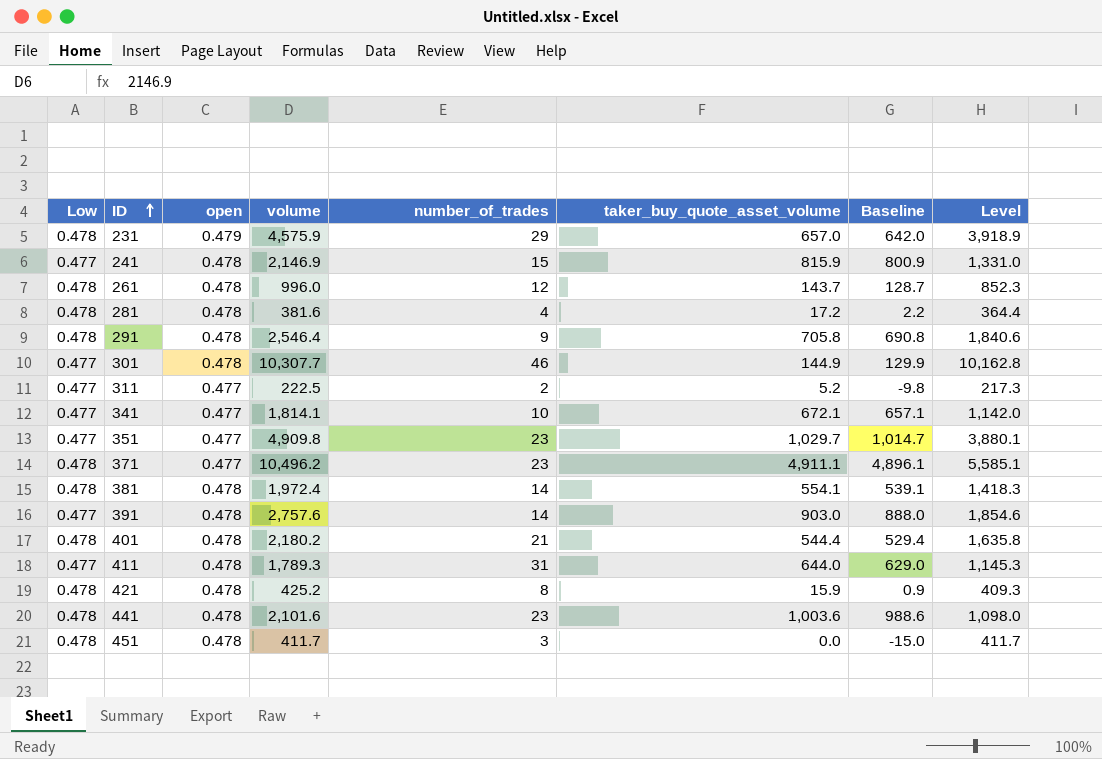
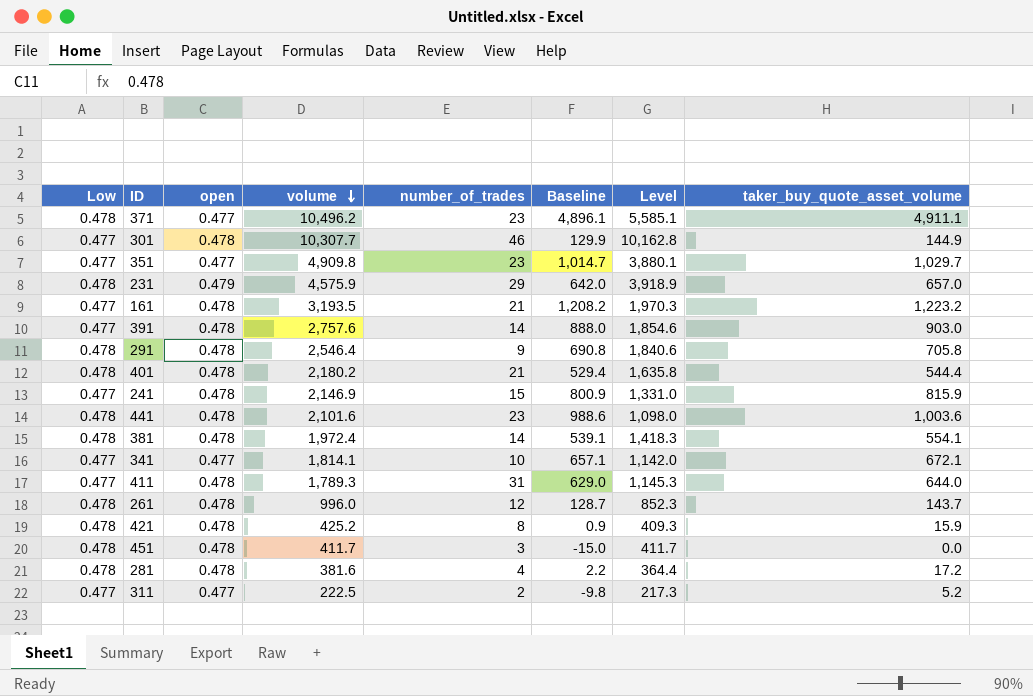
row order: ID ascending -> volume descending
column taker_buy_quote_asset_volume | position: 6 -> 8
row 161: none -> 0.477 | 0.478 | 3,193.5 | 21 | 1,208.2 | 1,970.3 | 1,223.2

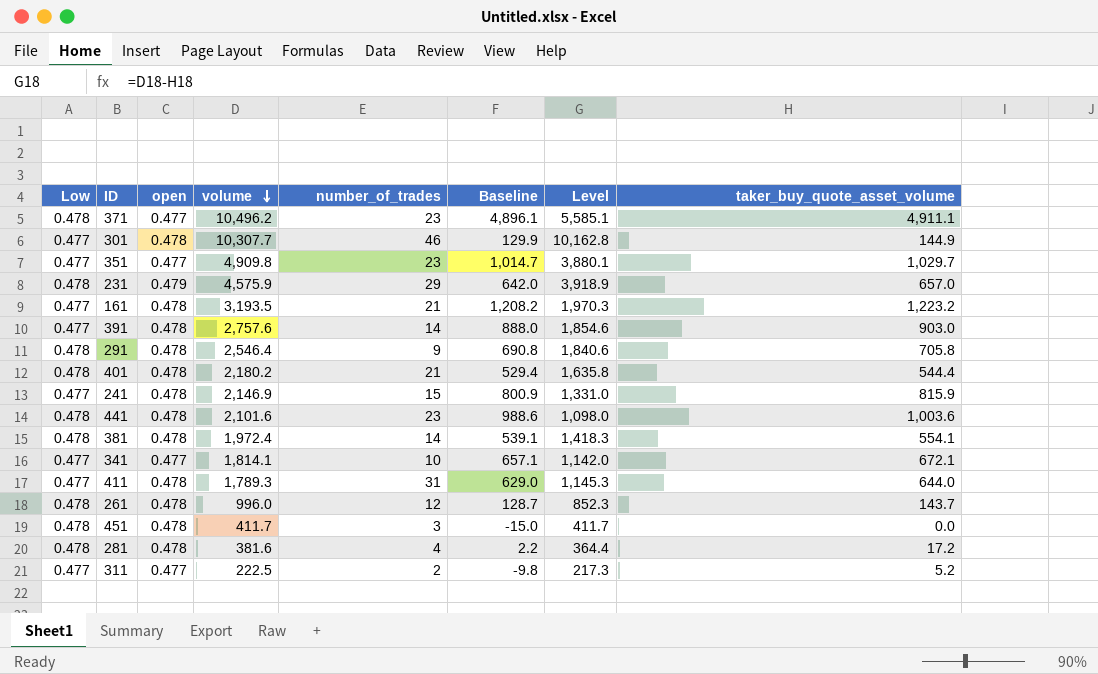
row 421: 0.478 | 0.478 | 425.2 | 8 | 0.9 | 409.3 | 15.9 -> none

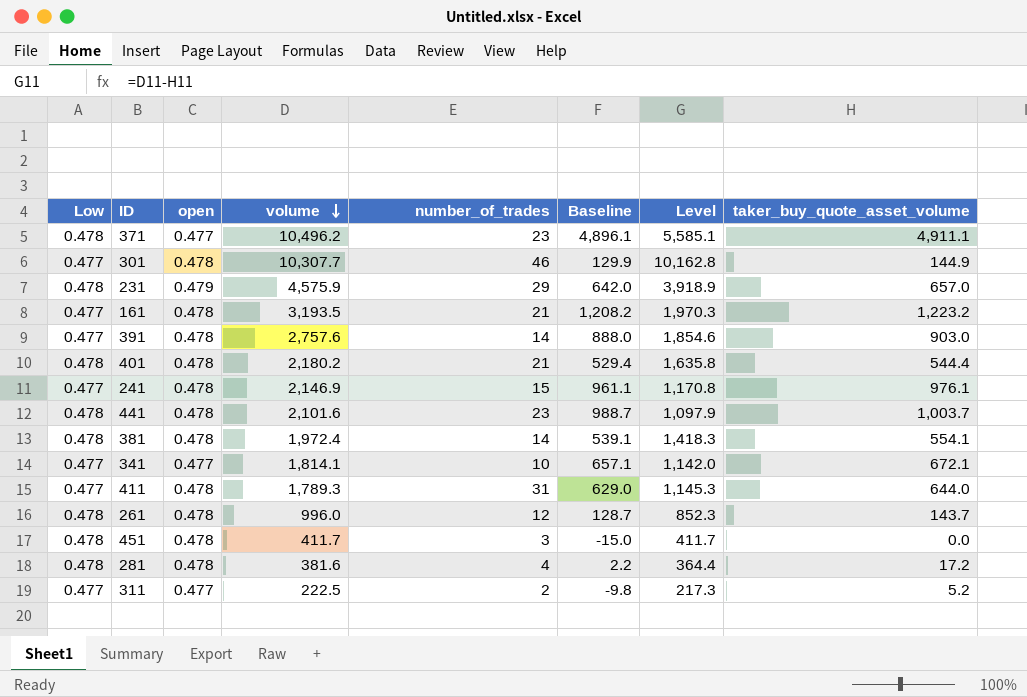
row 351: 0.477 | 0.477 | 4,909.8 | 23 | 1,014.7 | 3,880.1 | 1,029.7 -> none
row 291: 0.478 | 0.478 | 2,546.4 | 9 | 690.8 | 1,840.6 | 705.8 -> none
241 | Baseline: 800.9 -> 961.1
241 | Level: 1,331.0 -> 1,170.8
241 | taker_buy_quote_asset_volume: 815.9 -> 976.1
441 | Baseline: 988.6 -> 988.7
441 | Level: 1,098.0 -> 1,097.9
441 | taker_buy_quote_asset_volume: 1,003.6 -> 1,003.7

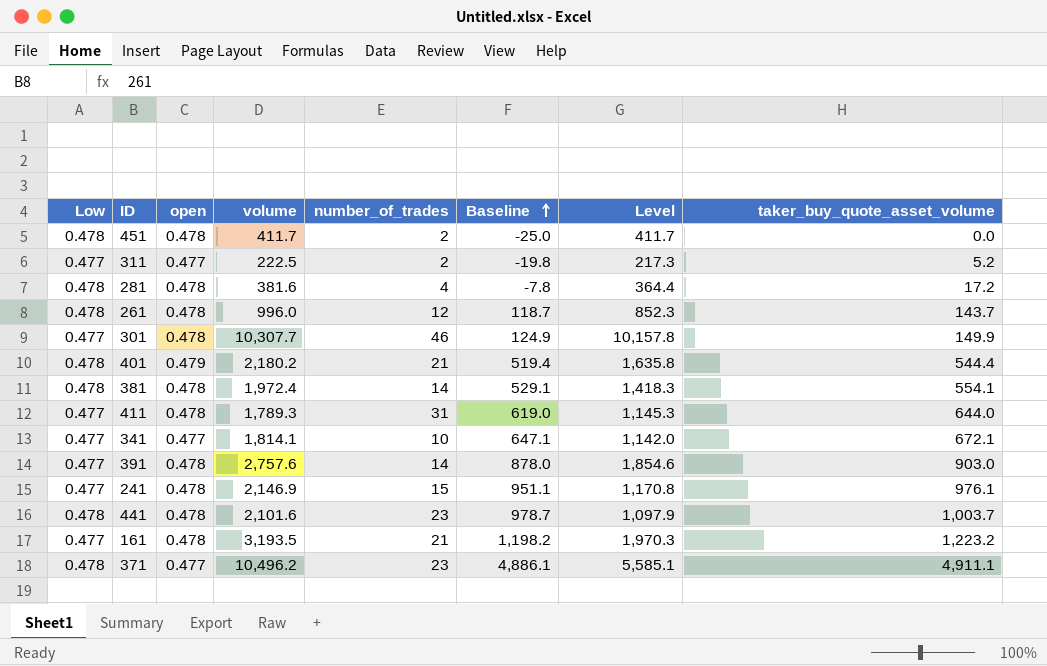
row order: volume descending -> Baseline ascending
column Baseline | formula: [taker_buy_quote_asset_volume] - 15 -> [taker_buy_quote_asset_volume] - 25
row 231: 0.478 | 0.479 | 4,575.9 | 29 | 642.0 | 3,918.9 | 657.0 -> none
451 | number_of_trades: 3 -> 2
301 | Level: 10,162.8 -> 10,157.8
301 | taker_buy_quote_asset_volume: 144.9 -> 149.9
401 | open: 0.478 -> 0.479

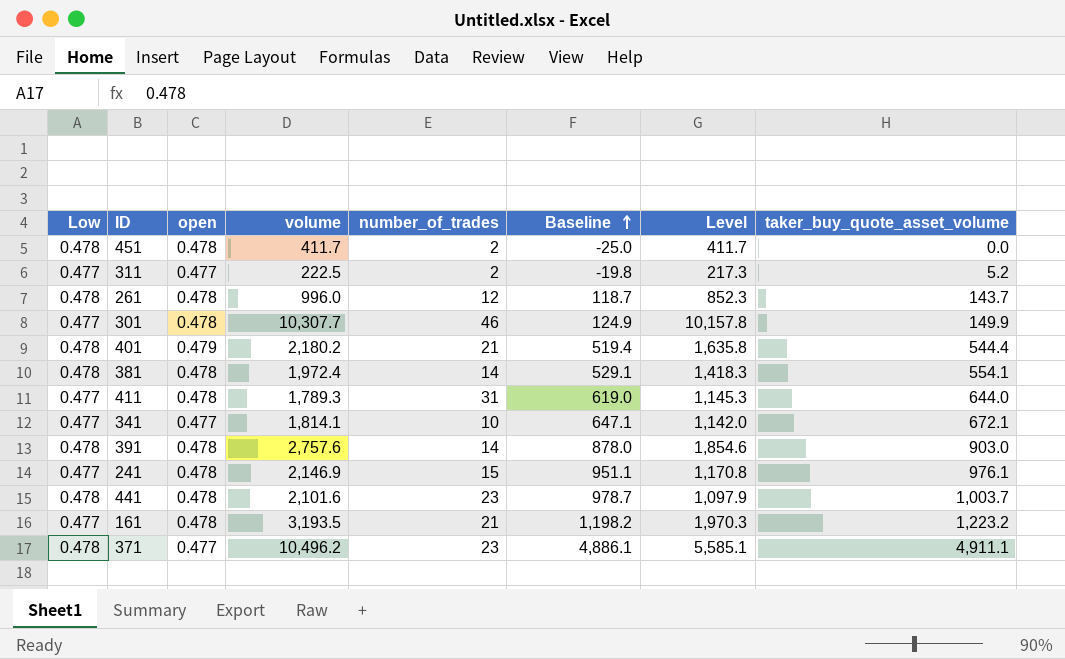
row 281: 0.478 | 0.478 | 381.6 | 4 | -7.8 | 364.4 | 17.2 -> none
391 | Low: 0.477 -> 0.478

